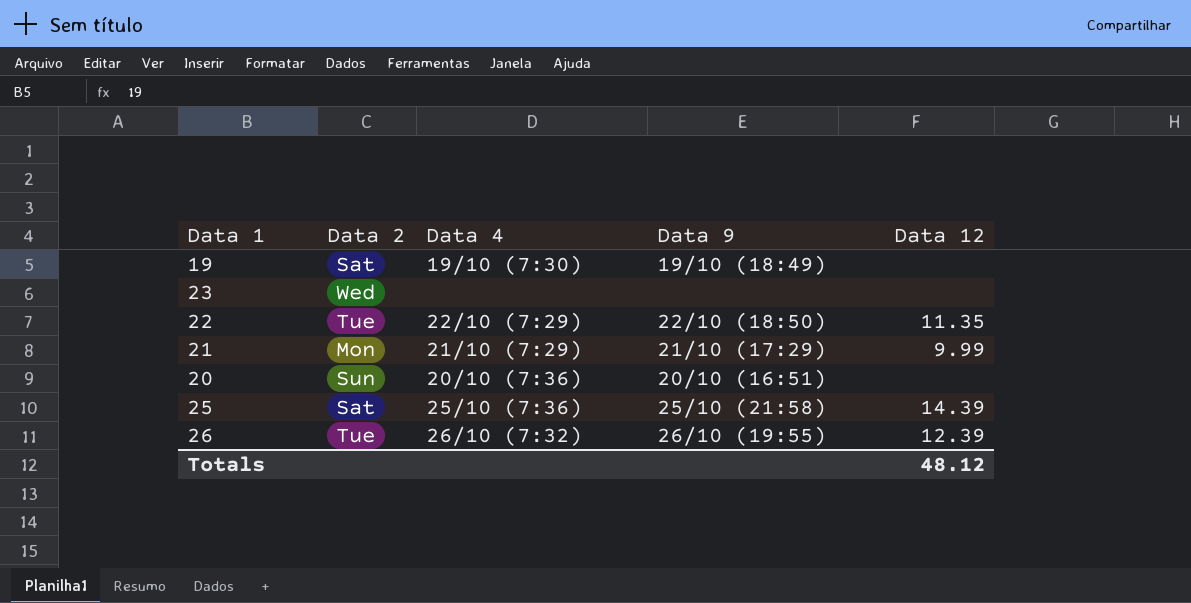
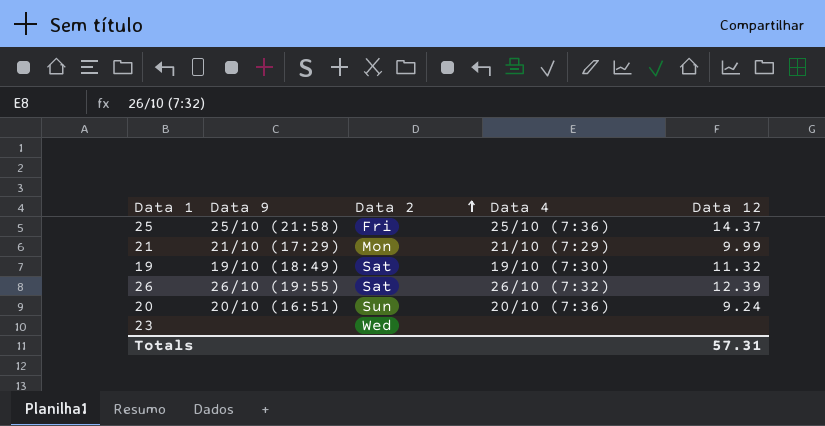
row order: none -> Data 2 ascending
column Data 9 | position: 4 -> 2
row 22: Tue | 22/10 (7:29) | 22/10 (18:50) | 11.35 -> none
25 | Data 2: Sat -> Fri
25 | Data 12: 14.39 -> 14.37
19 | Data 12: none -> 11.32
26 | Data 2: Tue -> Sat
20 | Data 12: none -> 9.24
Totals | Data 12: 48.12 -> 57.31

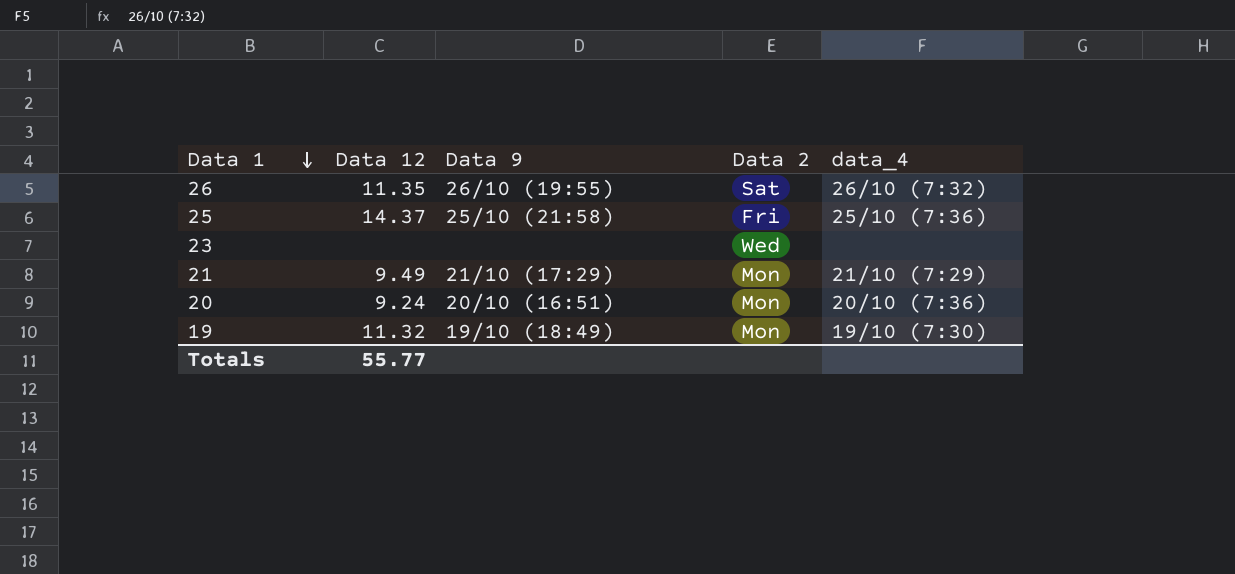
row order: Data 2 ascending -> Data 1 descending
column Data 12 | position: 5 -> 2
column name: Data 4 -> data_4
26 | Data 12: 12.39 -> 11.35
21 | Data 12: 9.99 -> 9.49
20 | Data 2: Sun -> Mon
19 | Data 2: Sat -> Mon
Totals | Data 12: 57.31 -> 55.77

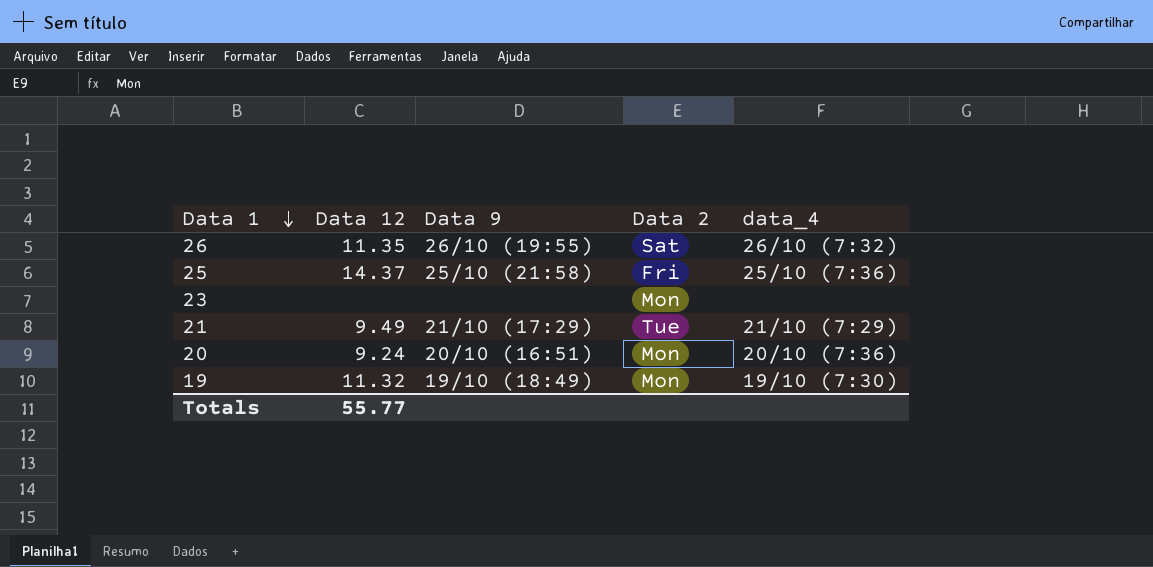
23 | Data 2: Wed -> Mon
21 | Data 2: Mon -> Tue

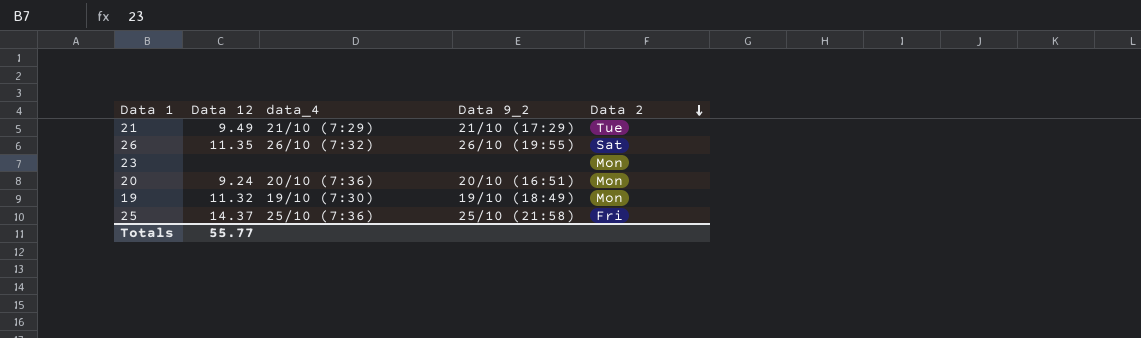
row order: Data 1 descending -> Data 2 descending
column data_4 | position: 5 -> 3
column name: Data 9 -> Data 9_2

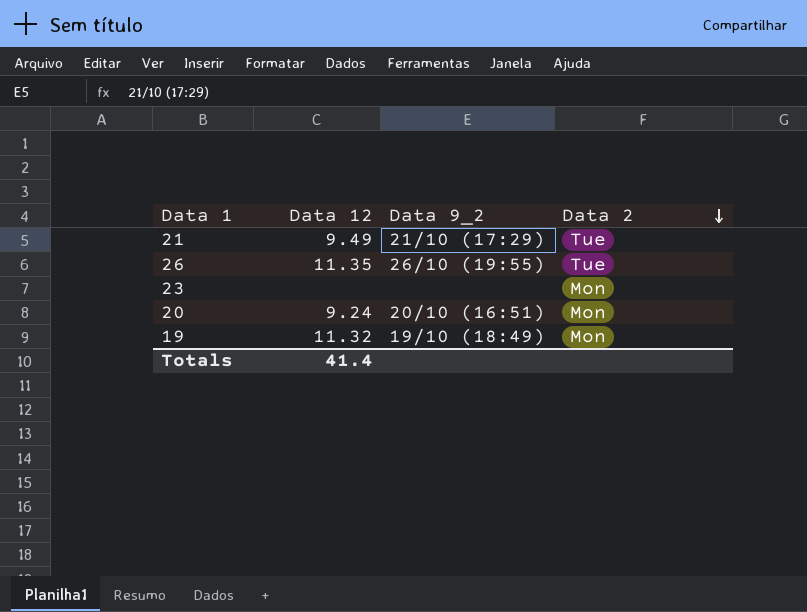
column data_4 | position: 3 -> none
row 25: 14.37 | 25/10 (7:36) | 25/10 (21:58) | Fri -> none
26 | Data 2: Sat -> Tue
Totals | Data 12: 55.77 -> 41.4

